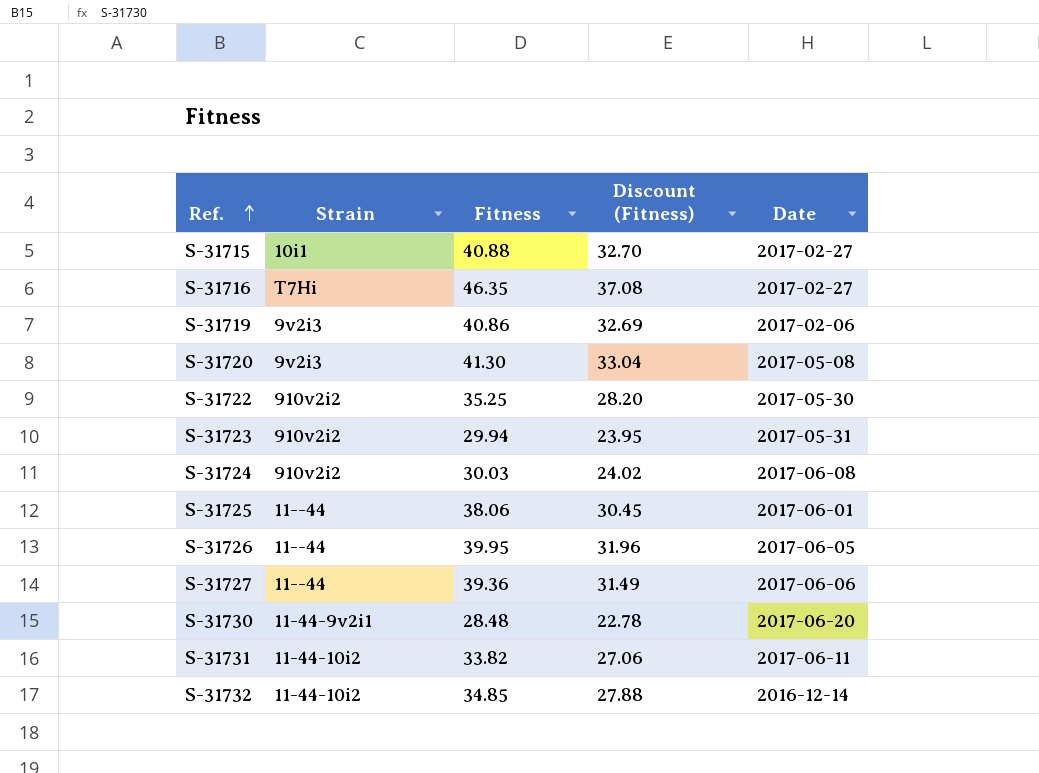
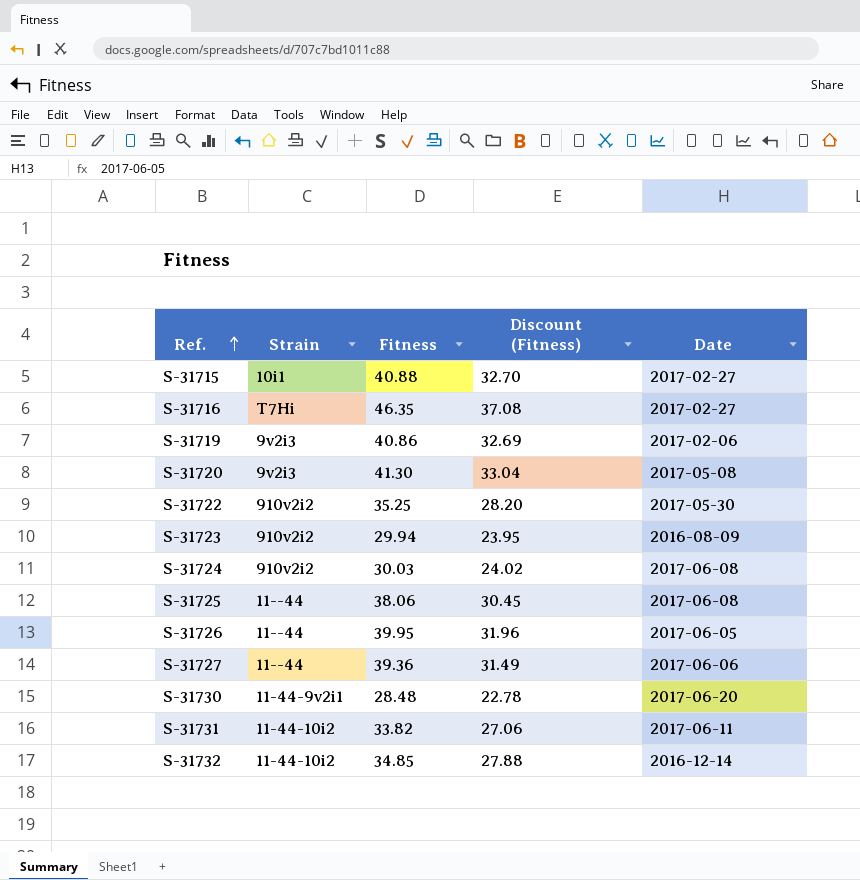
S-31723 | Date: 2017-05-31 -> 2016-08-09
S-31725 | Date: 2017-06-01 -> 2017-06-08

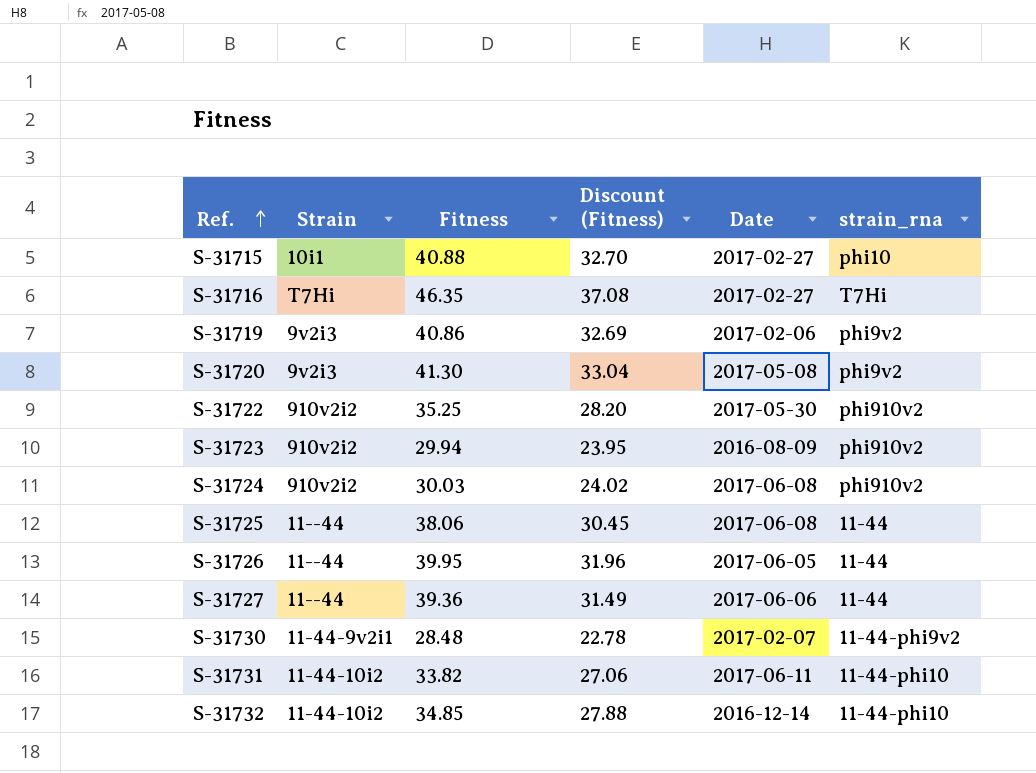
column strain_rna | position: none -> 6
S-31730 | Date: 2017-06-20 -> 2017-02-07

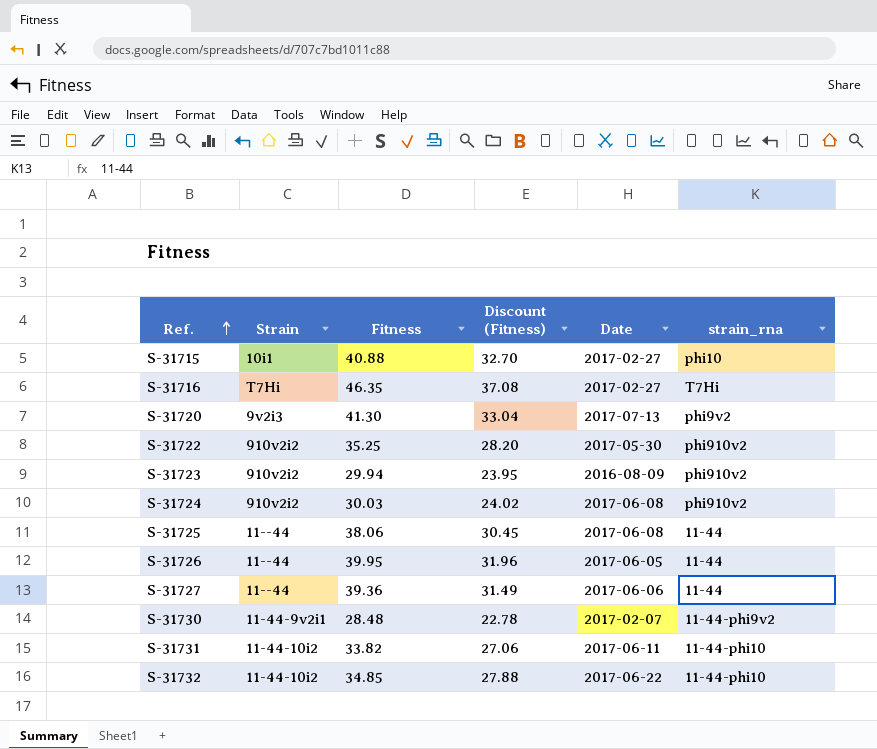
row S-31719: 9v2i3 | 40.86 | 32.69 | 2017-02-06 | phi9v2 -> none
S-31720 | Date: 2017-05-08 -> 2017-07-13
S-31732 | Date: 2016-12-14 -> 2017-06-22

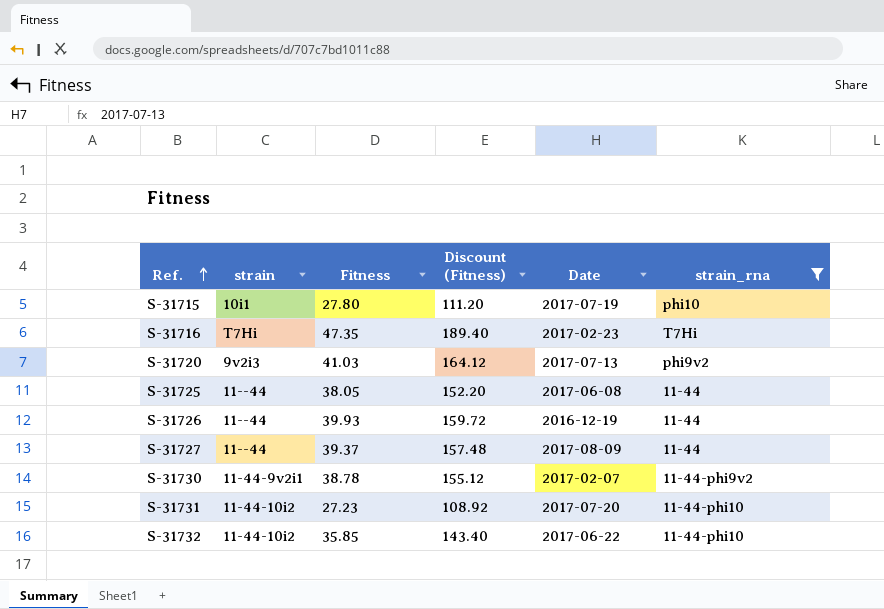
filter: none -> strain_rna != phi910v2
column name: Strain -> strain
column Discount (Fitness) | formula: [Fitness] * 0.8 -> [Fitness] * 4
S-31715 | Fitness: 40.88 -> 27.80
S-31715 | Date: 2017-02-27 -> 2017-07-19
S-31716 | Fitness: 46.35 -> 47.35
S-31716 | Date: 2017-02-27 -> 2017-02-23
S-31720 | Fitness: 41.30 -> 41.03
S-31725 | Fitness: 38.06 -> 38.05
S-31726 | Fitness: 39.95 -> 39.93
S-31726 | Date: 2017-06-05 -> 2016-12-19
S-31727 | Fitness: 39.36 -> 39.37
S-31727 | Date: 2017-06-06 -> 2017-08-09
S-31730 | Fitness: 28.48 -> 38.78
S-31731 | Fitness: 33.82 -> 27.23
S-31731 | Date: 2017-06-11 -> 2017-07-20
S-31732 | Fitness: 34.85 -> 35.85

